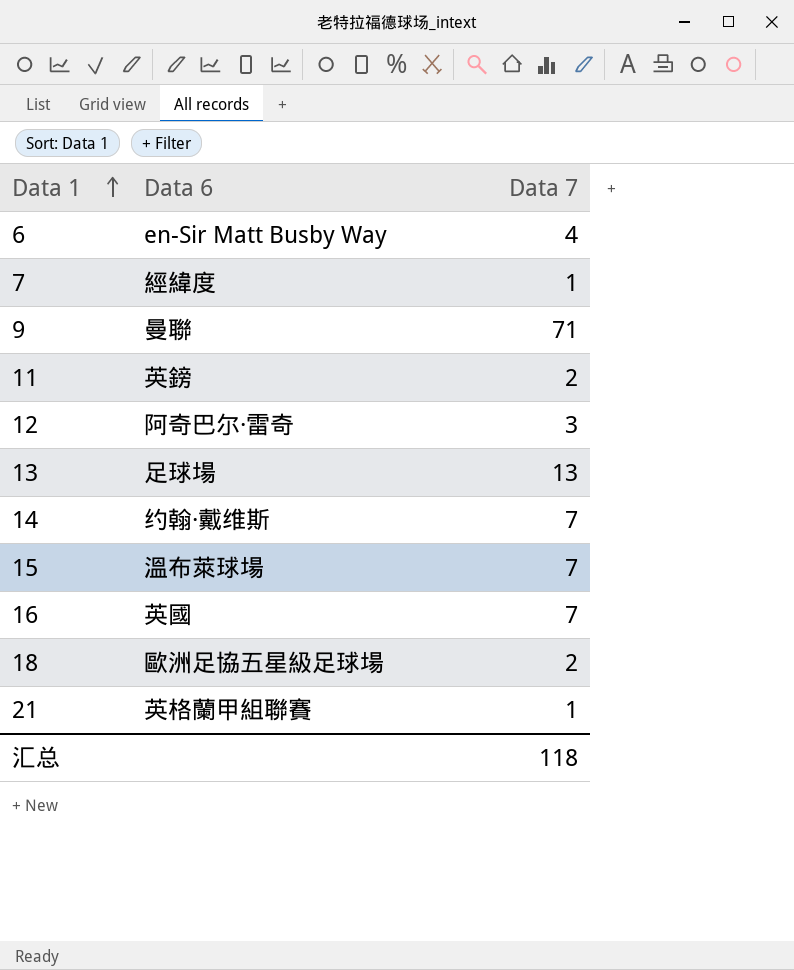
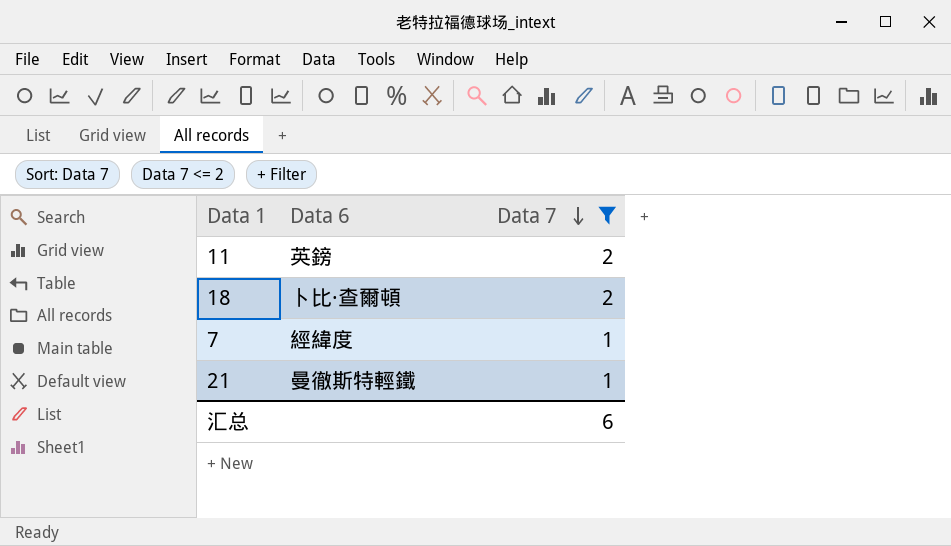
filter: none -> Data 7 <= 2
row order: Data 1 ascending -> Data 7 descending
18 | Data 6: 歐洲足協五星級足球場 -> 卜比·查爾頓
21 | Data 6: 英格蘭甲組聯賽 -> 曼徹斯特輕鐵
汇总 | Data 7: 118 -> 6

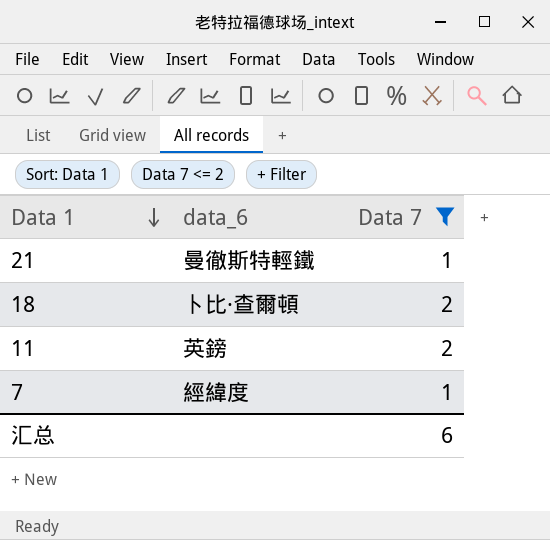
row order: Data 7 descending -> Data 1 descending
column name: Data 6 -> data_6

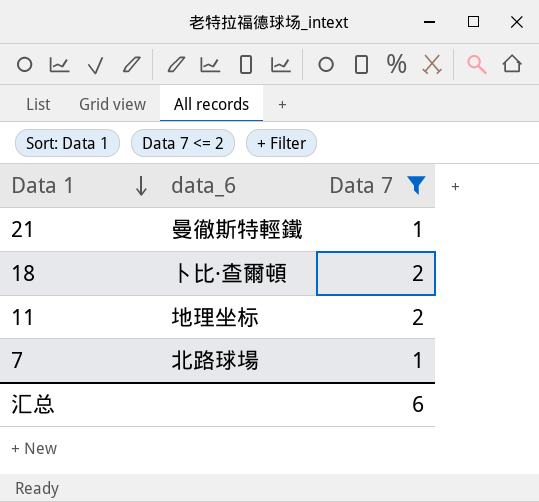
11 | data_6: 英鎊 -> 地理坐标
7 | data_6: 經緯度 -> 北路球場

